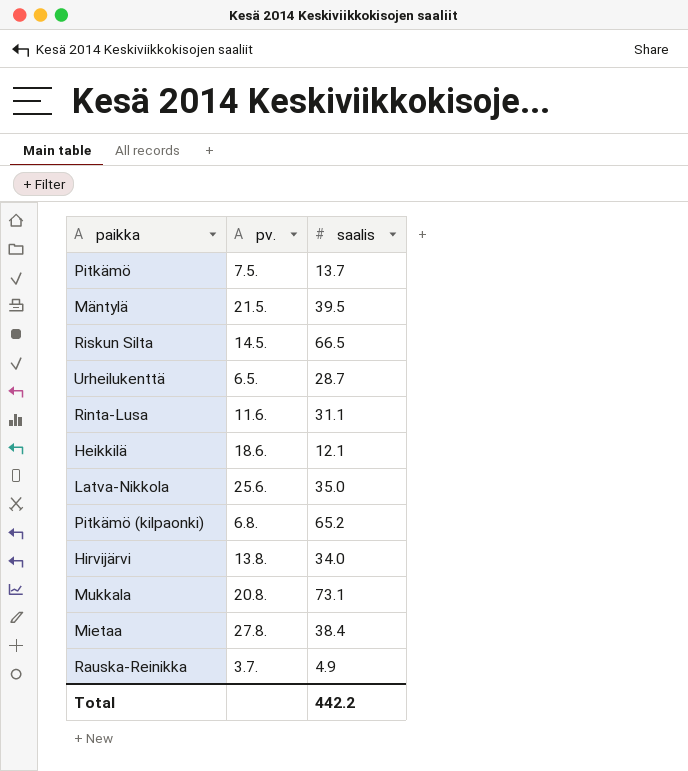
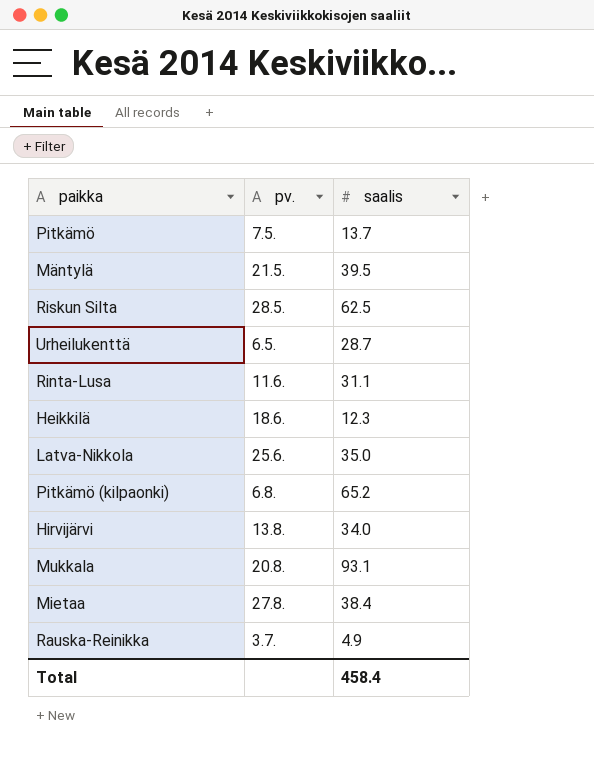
Riskun Silta | pv.: 14.5. -> 28.5.
Riskun Silta | saalis: 66.5 -> 62.5
Heikkilä | saalis: 12.1 -> 12.3
Mukkala | saalis: 73.1 -> 93.1
Total | saalis: 442.2 -> 458.4

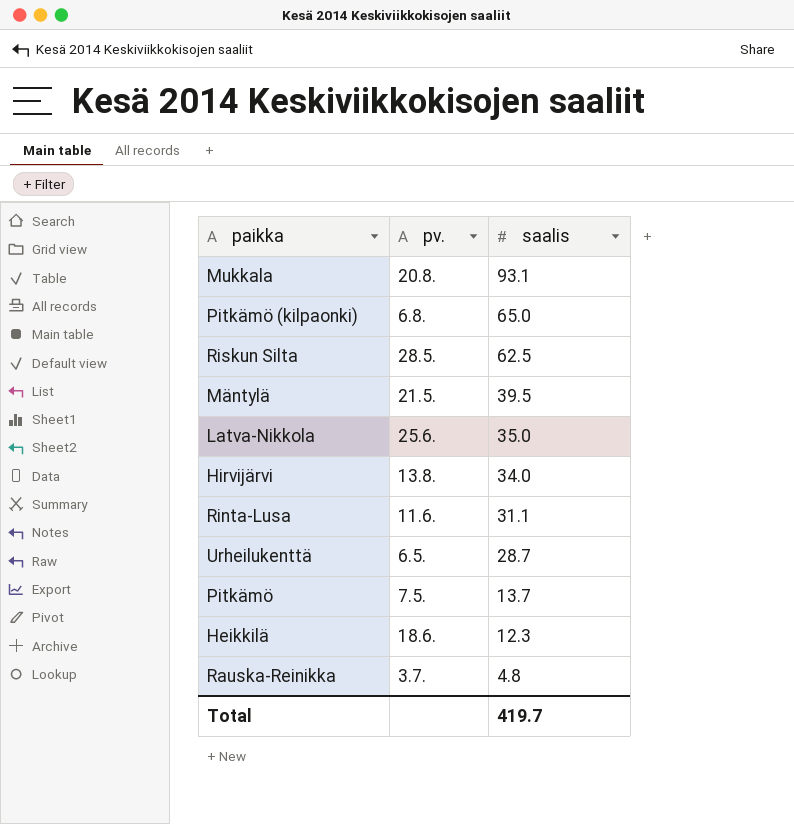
row order: none -> saalis descending
row Mietaa: 27.8. | 38.4 -> none
Pitkämö (kilpaonki) | saalis: 65.2 -> 65.0
Rauska-Reinikka | saalis: 4.9 -> 4.8
Total | saalis: 458.4 -> 419.7

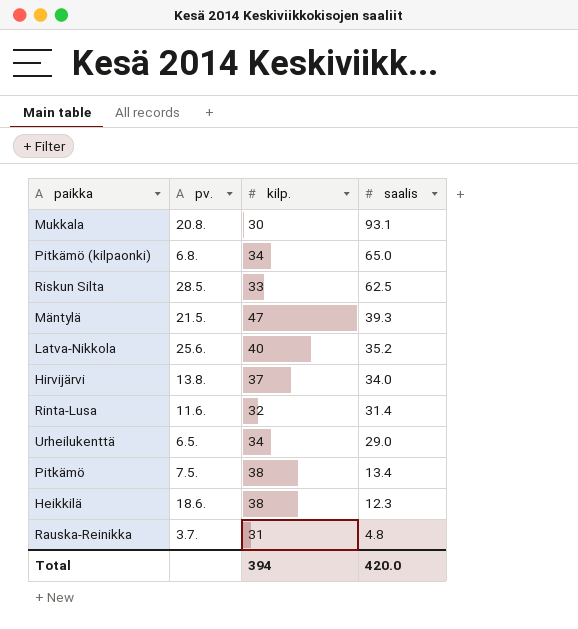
column kilp. | position: none -> 3
Mäntylä | saalis: 39.5 -> 39.3
Latva-Nikkola | saalis: 35.0 -> 35.2
Rinta-Lusa | saalis: 31.1 -> 31.4
Urheilukenttä | saalis: 28.7 -> 29.0
Pitkämö | saalis: 13.7 -> 13.4
Total | saalis: 419.7 -> 420.0

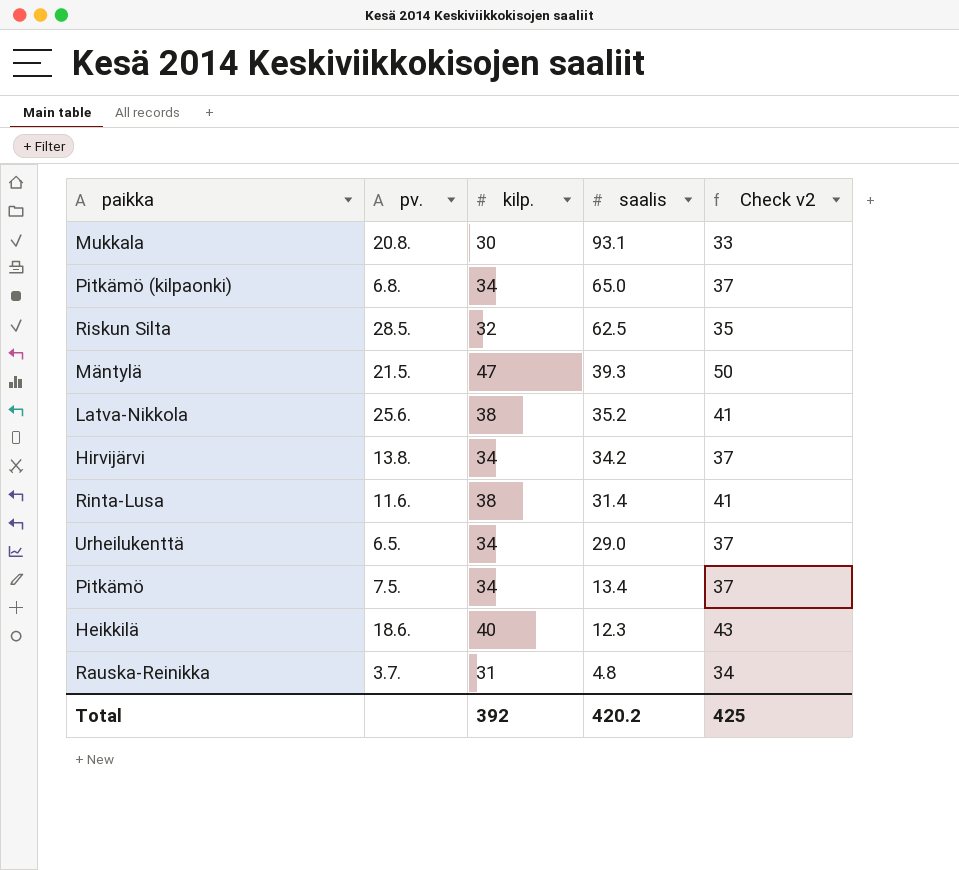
column Check v2 | formula: none -> [kilp.] + 3
Riskun Silta | kilp.: 33 -> 32
Latva-Nikkola | kilp.: 40 -> 38
Hirvijärvi | kilp.: 37 -> 34
Hirvijärvi | saalis: 34.0 -> 34.2
Rinta-Lusa | kilp.: 32 -> 38
Pitkämö | kilp.: 38 -> 34
Heikkilä | kilp.: 38 -> 40
Total | kilp.: 394 -> 392
Total | saalis: 420.0 -> 420.2

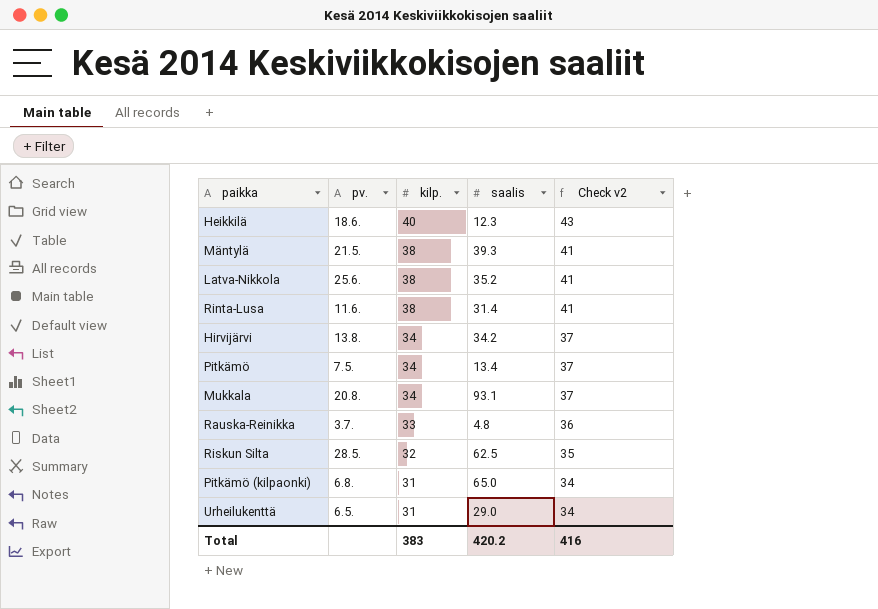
row order: saalis descending -> kilp. descending
Mäntylä | kilp.: 47 -> 38
Mäntylä | Check v2: 50 -> 41
Mukkala | kilp.: 30 -> 34
Mukkala | Check v2: 33 -> 37
Rauska-Reinikka | kilp.: 31 -> 33
Rauska-Reinikka | Check v2: 34 -> 36
Pitkämö (kilpaonki) | kilp.: 34 -> 31
Pitkämö (kilpaonki) | Check v2: 37 -> 34
Urheilukenttä | kilp.: 34 -> 31
Urheilukenttä | Check v2: 37 -> 34
Total | kilp.: 392 -> 383
Total | Check v2: 425 -> 416

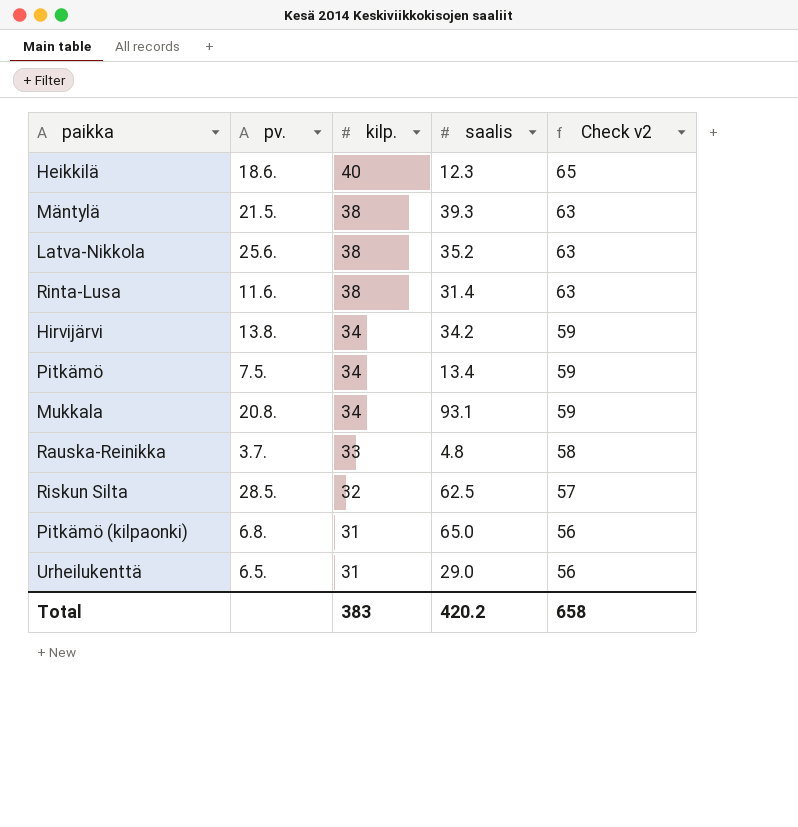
column Check v2 | formula: [kilp.] + 3 -> [kilp.] + 25
Total | Check v2: 416 -> 658

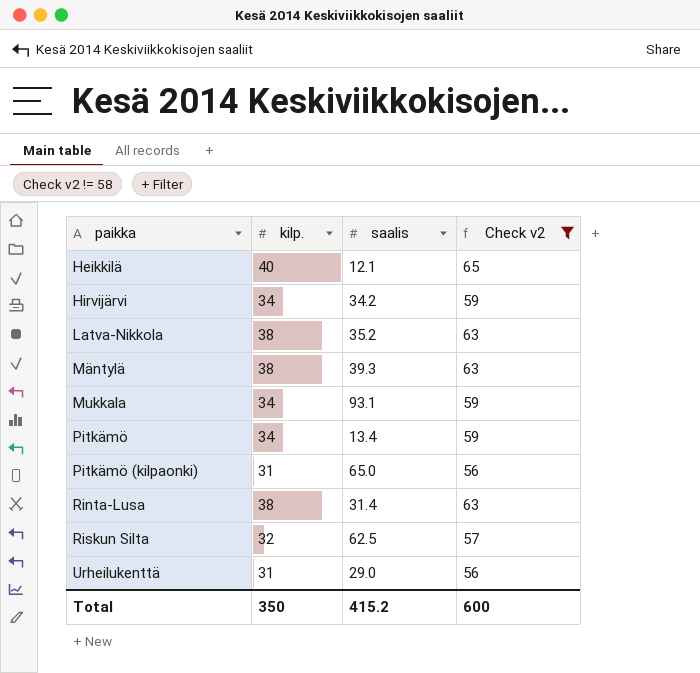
filter: none -> Check v2 != 58
row order: kilp. descending -> paikka ascending
column pv. | position: 2 -> none
Heikkilä | saalis: 12.3 -> 12.1
Total | kilp.: 383 -> 350
Total | saalis: 420.2 -> 415.2
Total | Check v2: 658 -> 600

